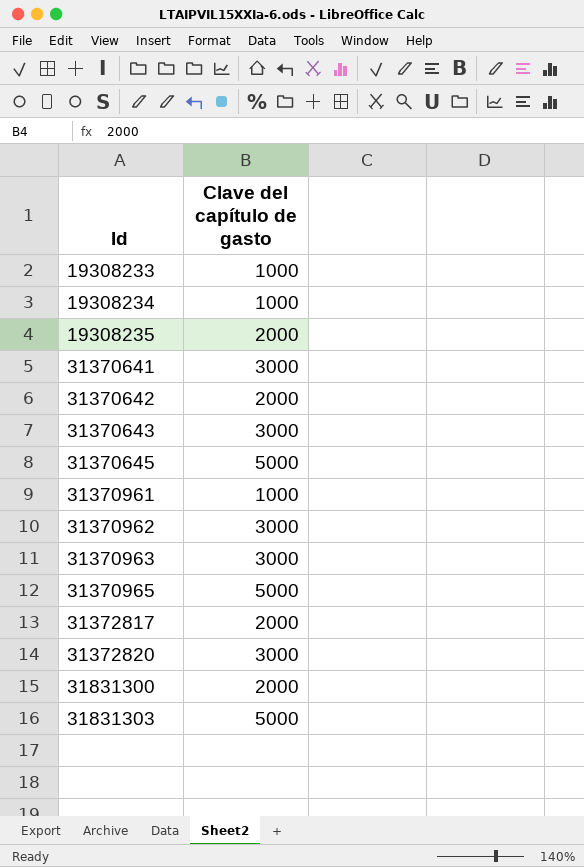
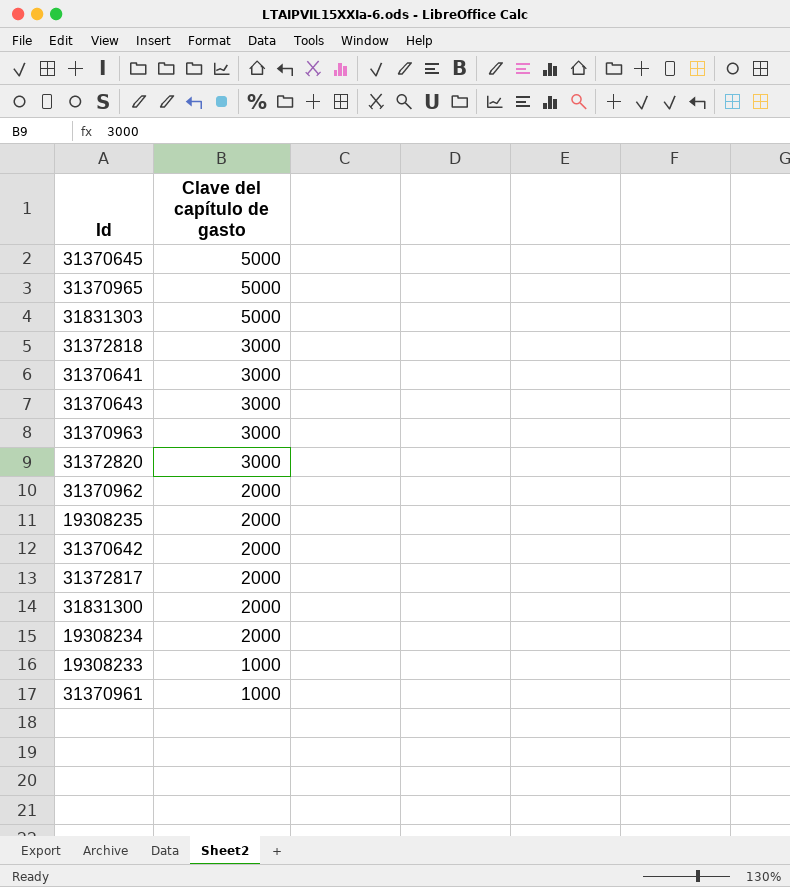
row order: Id ascending -> Clave del capítulo de gasto descending
row 31372818: none -> 3000
31370962 | Clave del capítulo de gasto: 3000 -> 2000
19308234 | Clave del capítulo de gasto: 1000 -> 2000

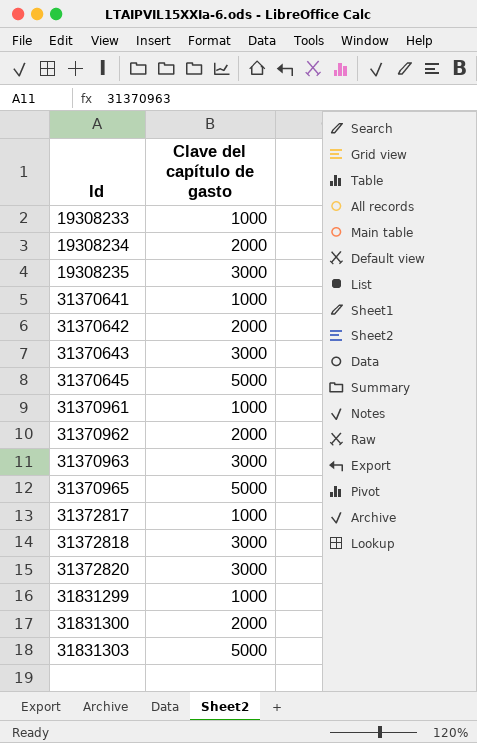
row order: Clave del capítulo de gasto descending -> Id ascending
19308235 | Clave del capítulo de gasto: 2000 -> 3000
31370641 | Clave del capítulo de gasto: 3000 -> 1000
31372817 | Clave del capítulo de gasto: 2000 -> 1000
row 31831299: none -> 1000

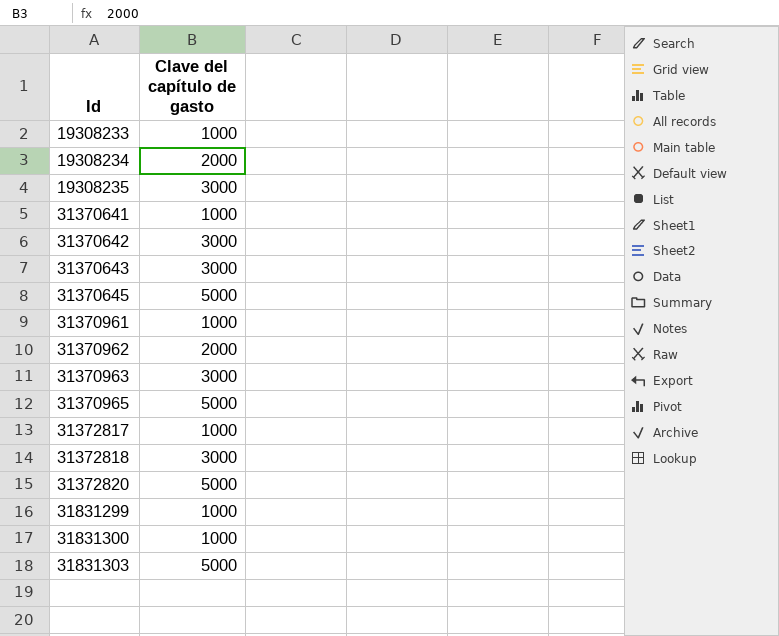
31370642 | Clave del capítulo de gasto: 2000 -> 3000
31372820 | Clave del capítulo de gasto: 3000 -> 5000
31831300 | Clave del capítulo de gasto: 2000 -> 1000

